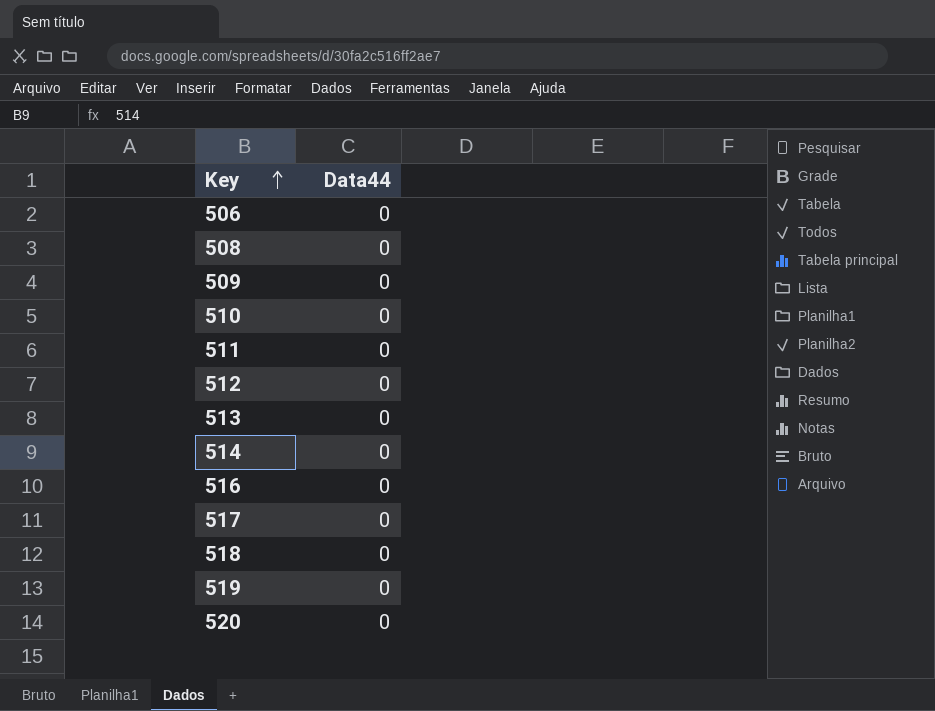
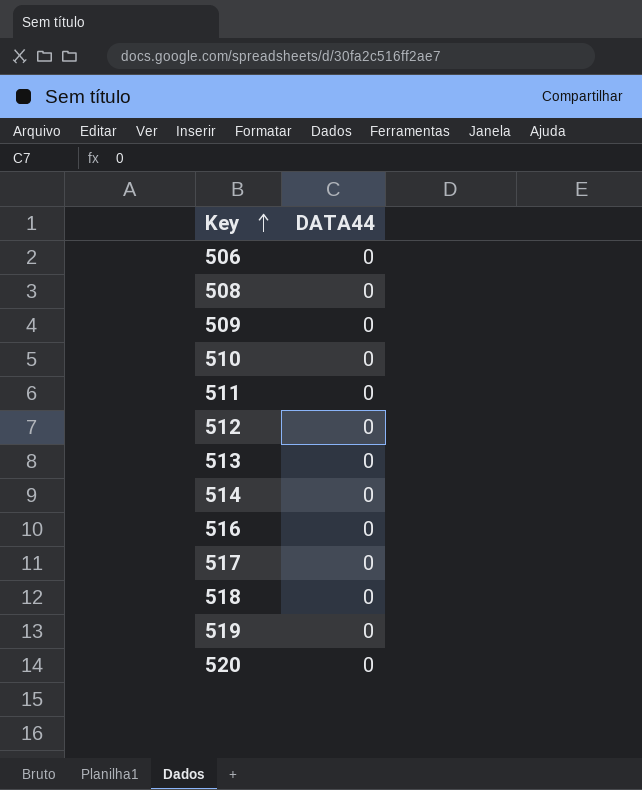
column name: Data44 -> DATA44

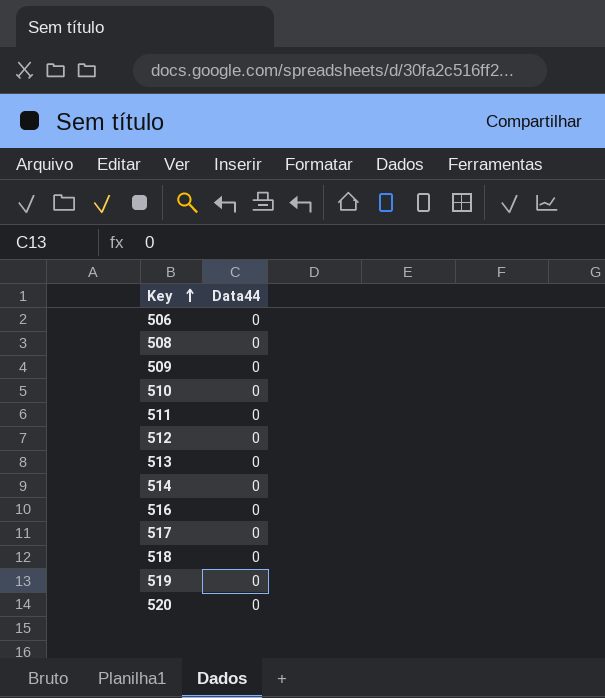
column name: DATA44 -> Data44

